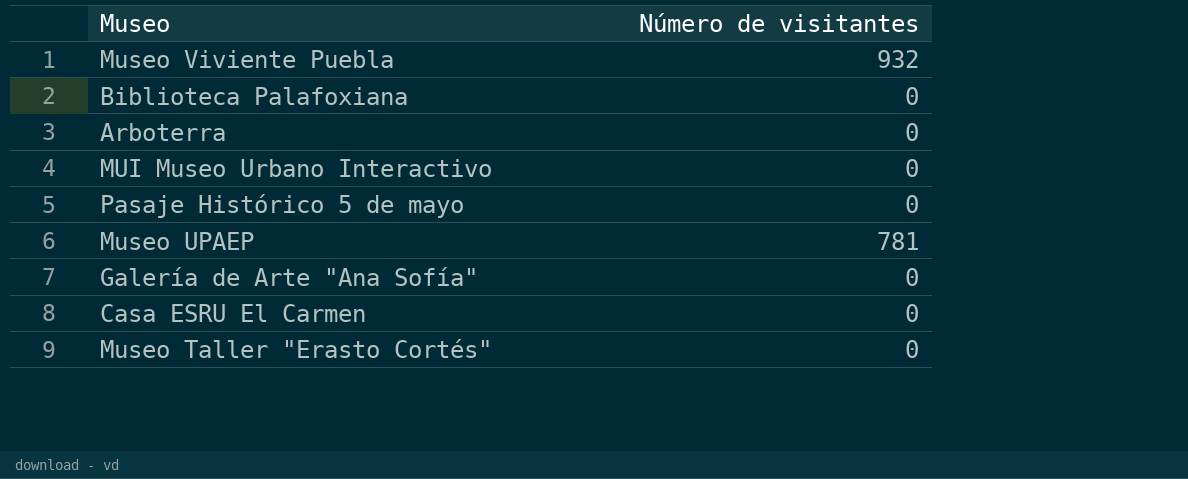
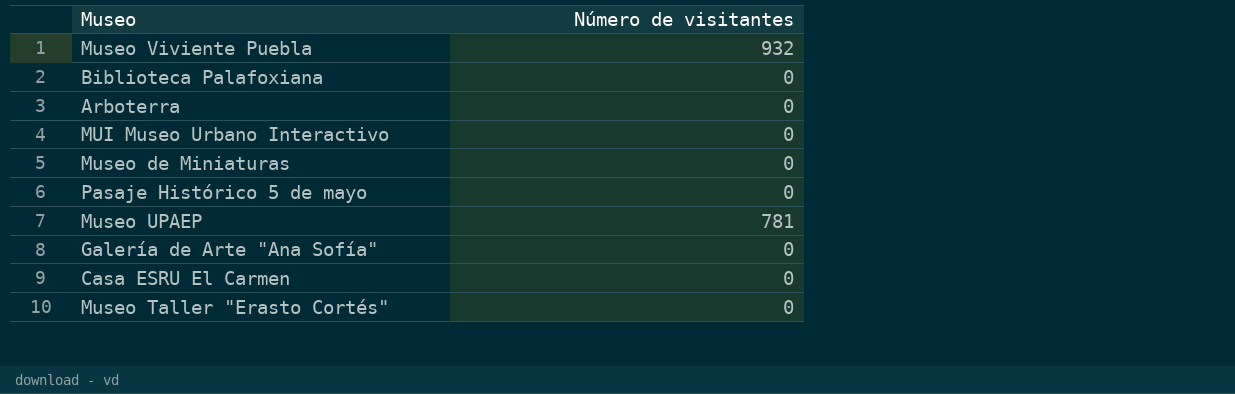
row Museo de Miniaturas: none -> 0

